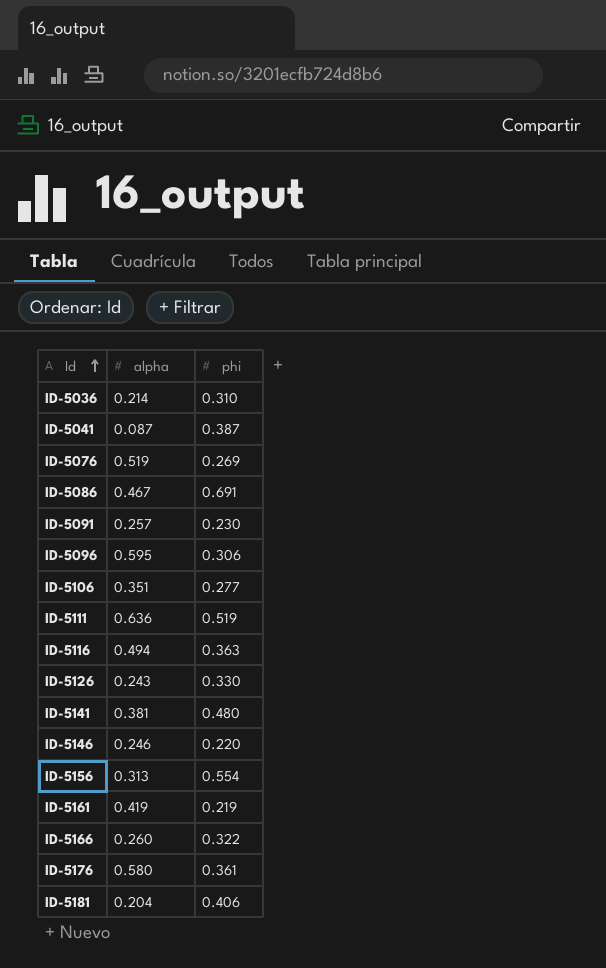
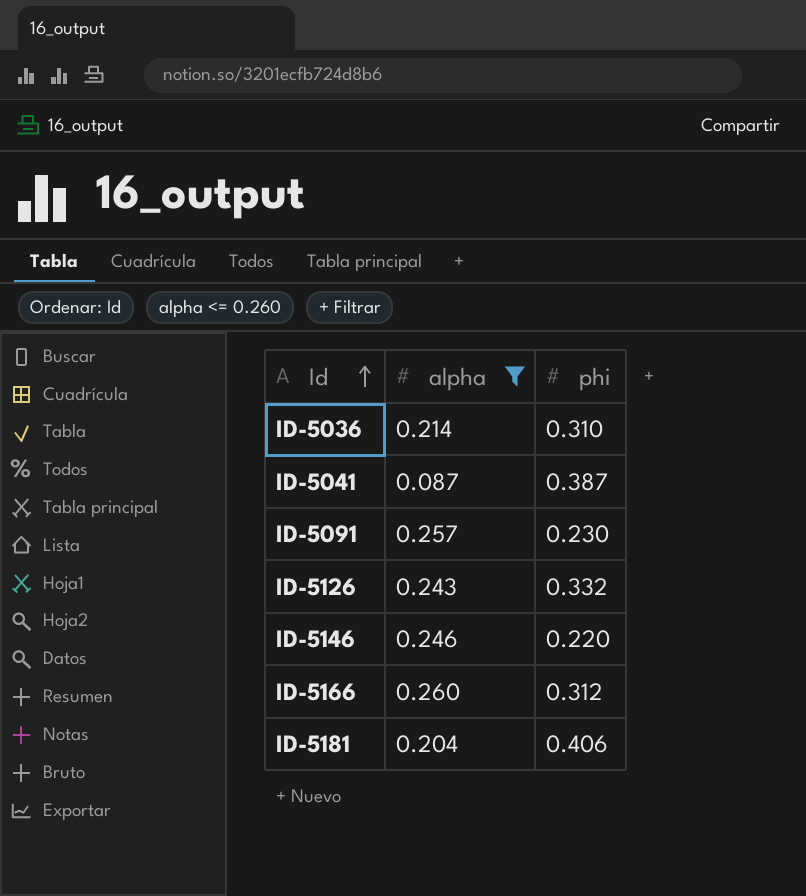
filter: none -> alpha <= 0.260
ID-5126 | phi: 0.330 -> 0.332
ID-5166 | phi: 0.322 -> 0.312

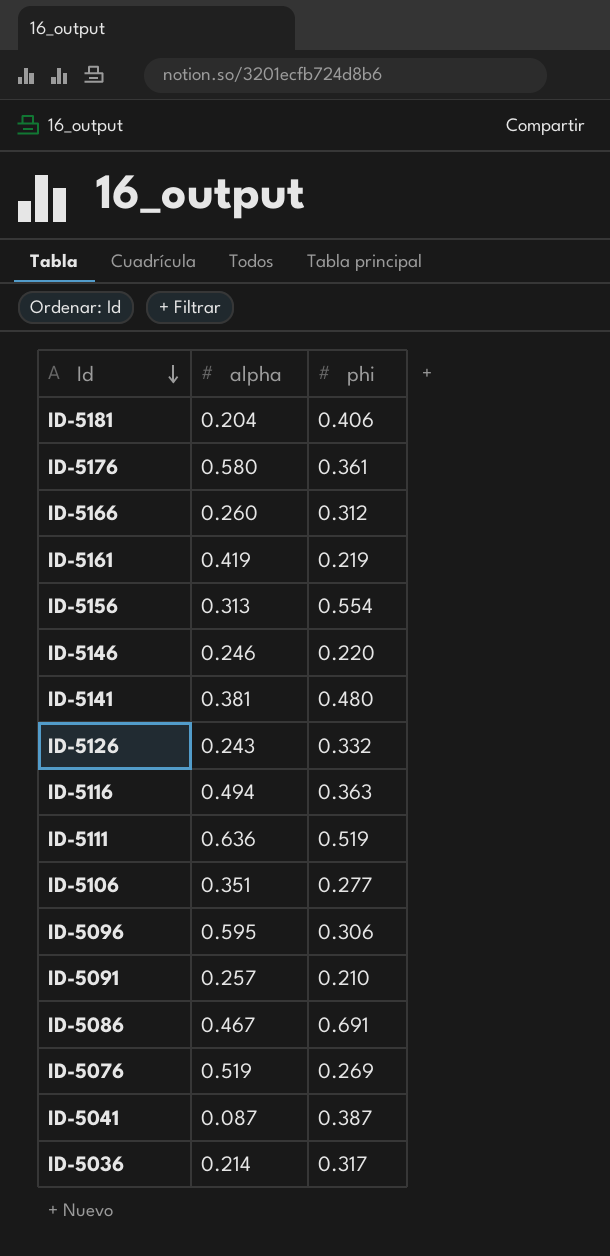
filter: alpha <= 0.260 -> none
row order: Id ascending -> Id descending
ID-5091 | phi: 0.230 -> 0.210
ID-5036 | phi: 0.310 -> 0.317

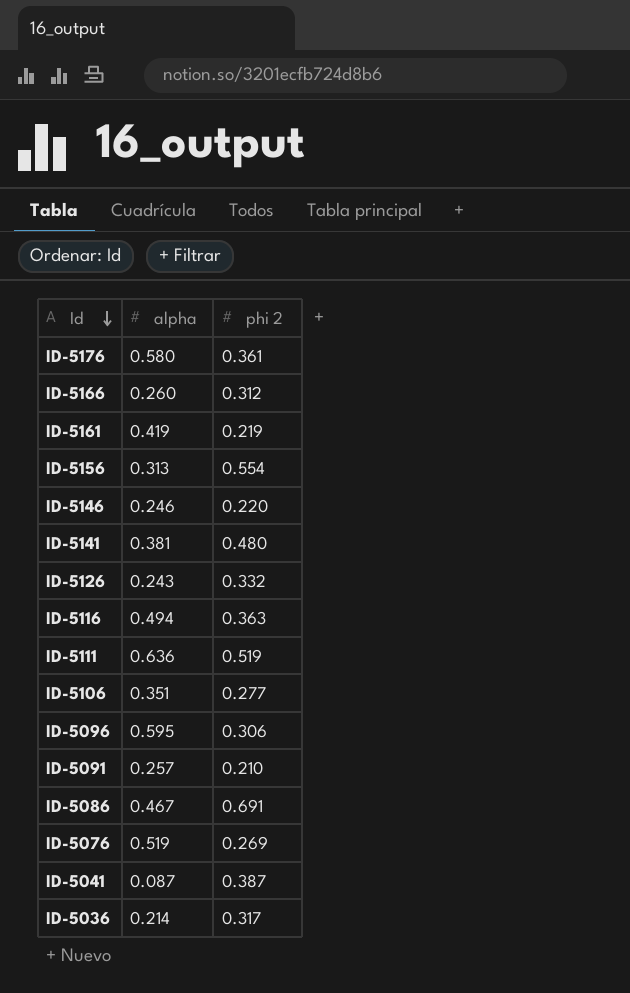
column name: phi -> phi 2
row ID-5181: 0.204 | 0.406 -> none

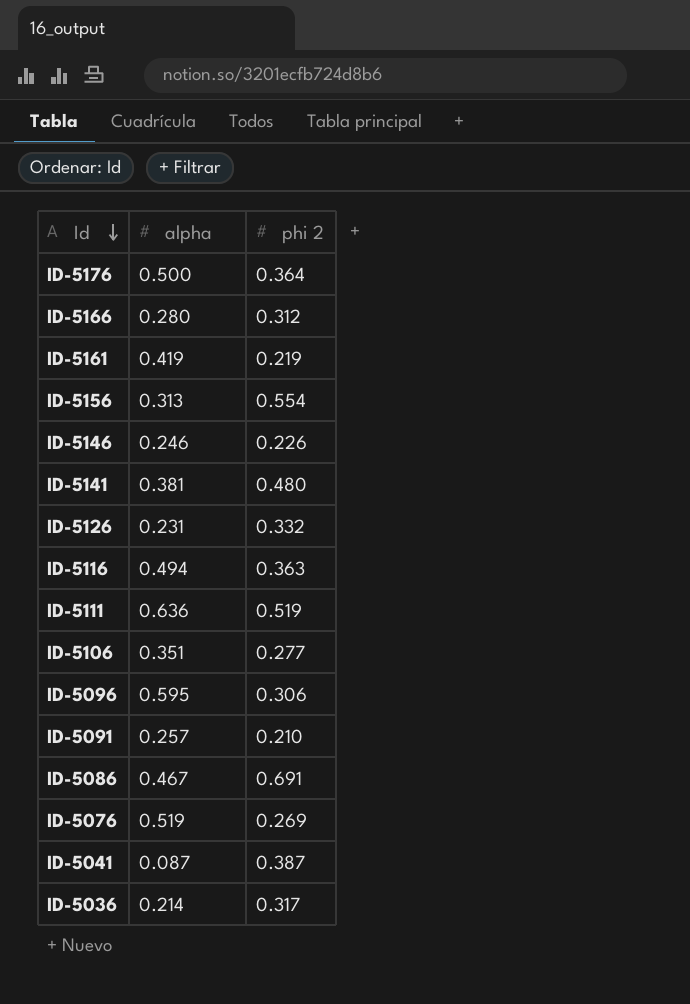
ID-5176 | alpha: 0.580 -> 0.500
ID-5176 | phi 2: 0.361 -> 0.364
ID-5166 | alpha: 0.260 -> 0.280
ID-5146 | phi 2: 0.220 -> 0.226
ID-5126 | alpha: 0.243 -> 0.231

